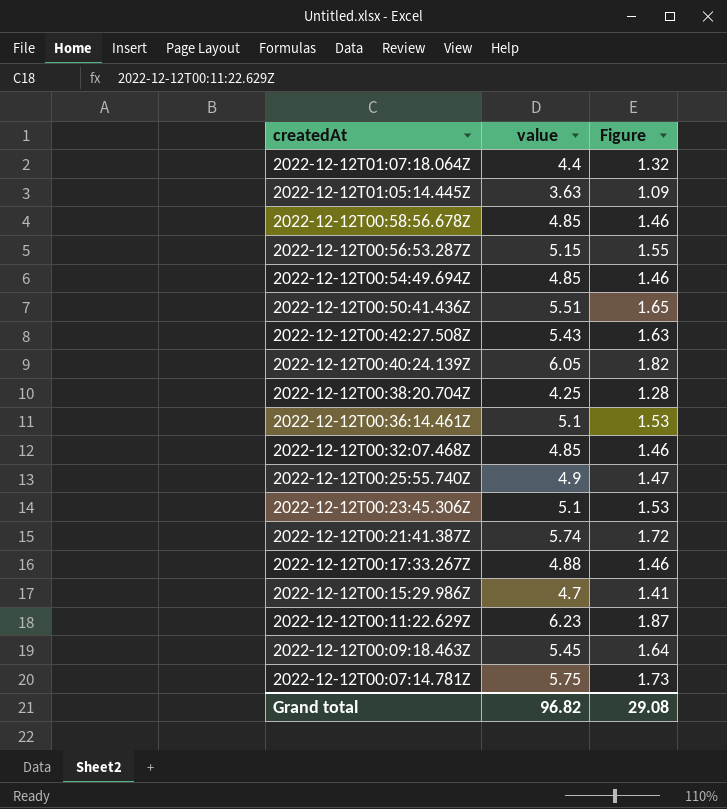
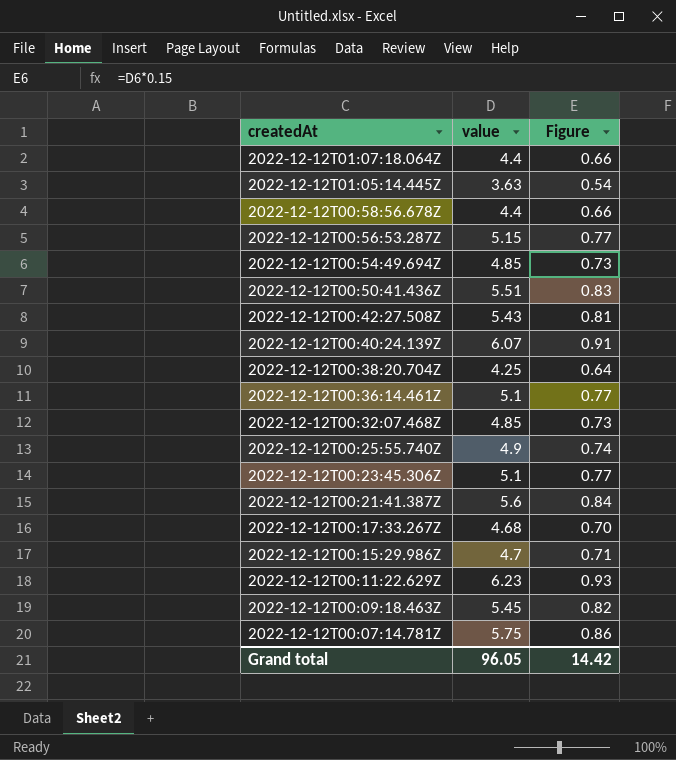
column Figure | formula: [value] * 0.3 -> [value] * 0.15
2022-12-12T00:58:56.678Z | value: 4.85 -> 4.4
2022-12-12T00:40:24.139Z | value: 6.05 -> 6.07
2022-12-12T00:21:41.387Z | value: 5.74 -> 5.6
2022-12-12T00:17:33.267Z | value: 4.88 -> 4.68
Grand total | value: 96.82 -> 96.05
Grand total | Figure: 29.08 -> 14.42

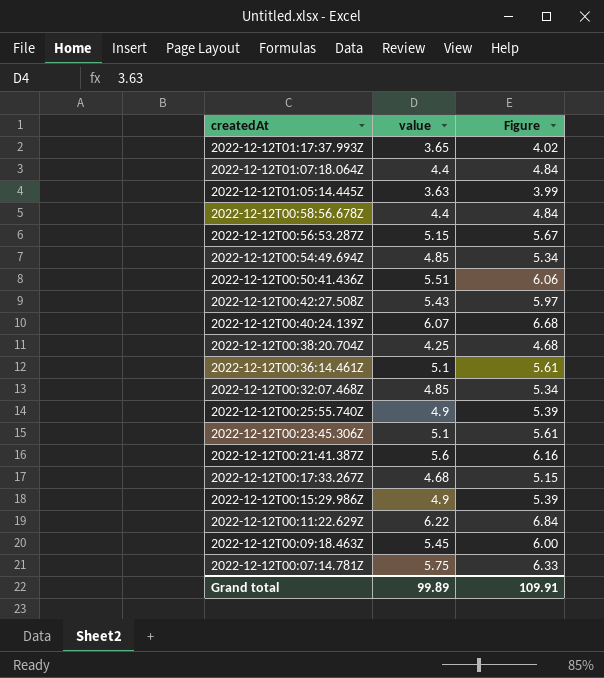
column Figure | formula: [value] * 0.15 -> [value] * 1.1
row 2022-12-12T01:17:37.993Z: none -> 3.65 | 4.02
2022-12-12T00:15:29.986Z | value: 4.7 -> 4.9
2022-12-12T00:11:22.629Z | value: 6.23 -> 6.22
Grand total | value: 96.05 -> 99.89
Grand total | Figure: 14.42 -> 109.91

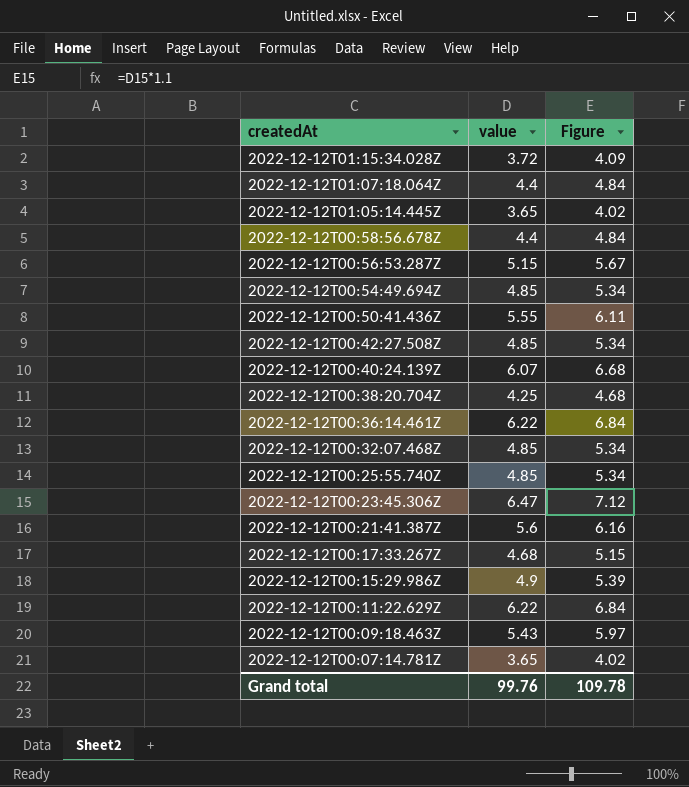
row 2022-12-12T01:17:37.993Z: 3.65 | 4.02 -> none
row 2022-12-12T01:15:34.028Z: none -> 3.72 | 4.09
2022-12-12T01:05:14.445Z | value: 3.63 -> 3.65
2022-12-12T01:05:14.445Z | Figure: 3.99 -> 4.02
2022-12-12T00:50:41.436Z | value: 5.51 -> 5.55
2022-12-12T00:50:41.436Z | Figure: 6.06 -> 6.11
2022-12-12T00:42:27.508Z | value: 5.43 -> 4.85
2022-12-12T00:42:27.508Z | Figure: 5.97 -> 5.34
2022-12-12T00:36:14.461Z | value: 5.1 -> 6.22
2022-12-12T00:36:14.461Z | Figure: 5.61 -> 6.84
2022-12-12T00:25:55.740Z | value: 4.9 -> 4.85
2022-12-12T00:25:55.740Z | Figure: 5.39 -> 5.34
2022-12-12T00:23:45.306Z | value: 5.1 -> 6.47
2022-12-12T00:23:45.306Z | Figure: 5.61 -> 7.12
2022-12-12T00:09:18.463Z | value: 5.45 -> 5.43
2022-12-12T00:09:18.463Z | Figure: 6.00 -> 5.97
2022-12-12T00:07:14.781Z | value: 5.75 -> 3.65
2022-12-12T00:07:14.781Z | Figure: 6.33 -> 4.02
Grand total | value: 99.89 -> 99.76
Grand total | Figure: 109.91 -> 109.78

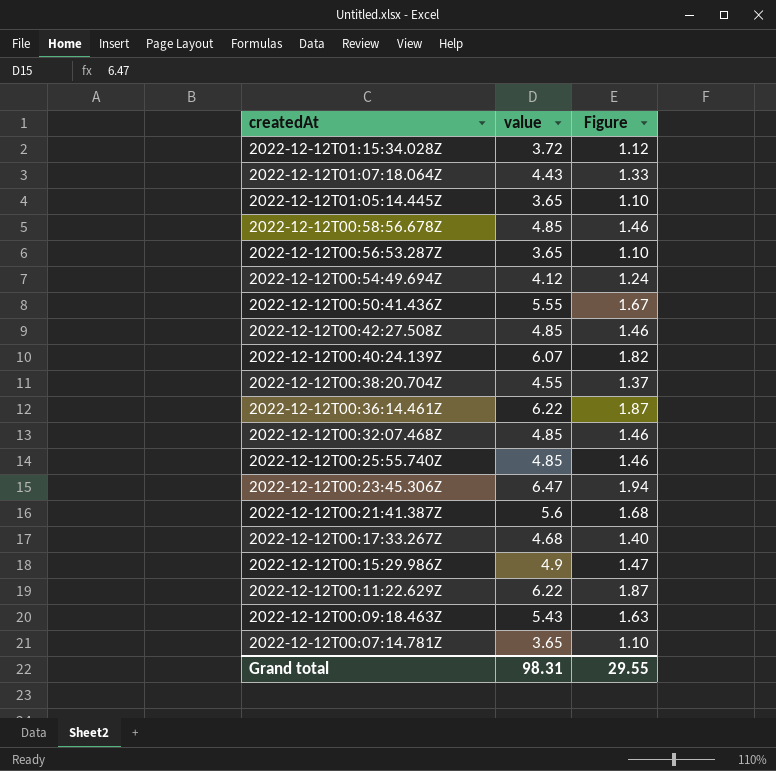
column Figure | formula: [value] * 1.1 -> [value] * 0.3
2022-12-12T01:07:18.064Z | value: 4.4 -> 4.43
2022-12-12T00:58:56.678Z | value: 4.4 -> 4.85
2022-12-12T00:56:53.287Z | value: 5.15 -> 3.65
2022-12-12T00:54:49.694Z | value: 4.85 -> 4.12
2022-12-12T00:38:20.704Z | value: 4.25 -> 4.55
Grand total | value: 99.76 -> 98.31
Grand total | Figure: 109.78 -> 29.55

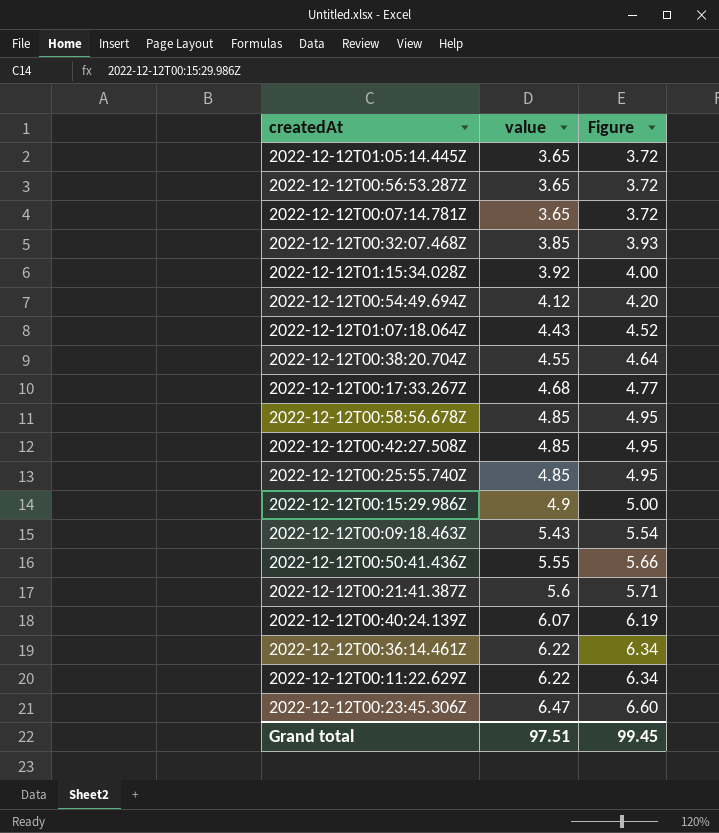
row order: createdAt descending -> value ascending
column Figure | formula: [value] * 0.3 -> [value] * 1.02
2022-12-12T00:32:07.468Z | value: 4.85 -> 3.85
2022-12-12T01:15:34.028Z | value: 3.72 -> 3.92
Grand total | value: 98.31 -> 97.51
Grand total | Figure: 29.55 -> 99.45

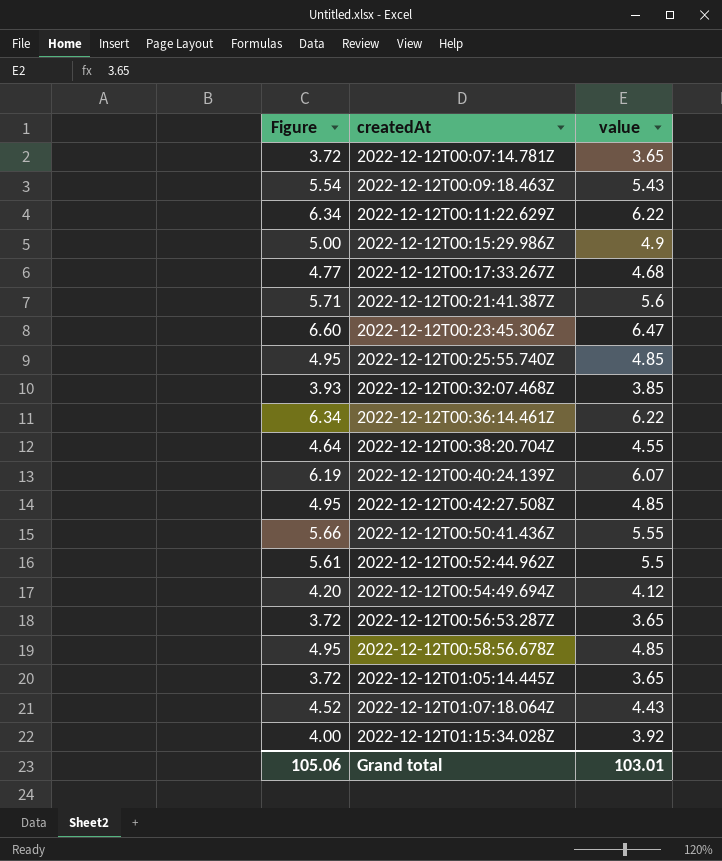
row order: value ascending -> createdAt ascending
column Figure | position: 3 -> 1
row 2022-12-12T00:52:44.962Z: none -> 5.61 | 5.5
Grand total | Figure: 99.45 -> 105.06
Grand total | value: 97.51 -> 103.01

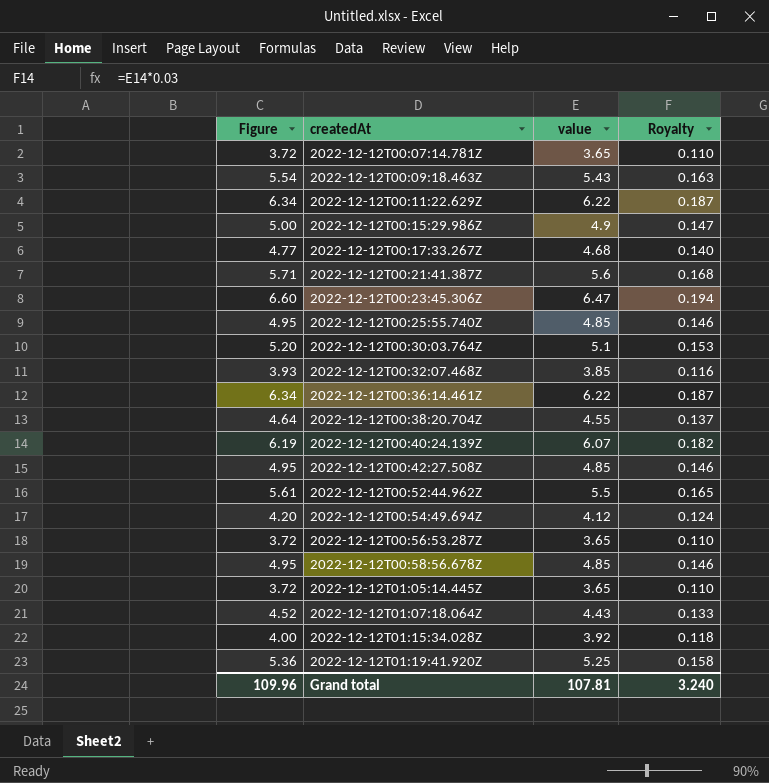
column Royalty | formula: none -> [value] * 0.03
row 2022-12-12T00:50:41.436Z: 5.66 | 5.55 -> none
row 2022-12-12T00:30:03.764Z: none -> 5.20 | 5.1 | 0.153
row 2022-12-12T01:19:41.920Z: none -> 5.36 | 5.25 | 0.158
Grand total | Figure: 105.06 -> 109.96
Grand total | value: 103.01 -> 107.81

